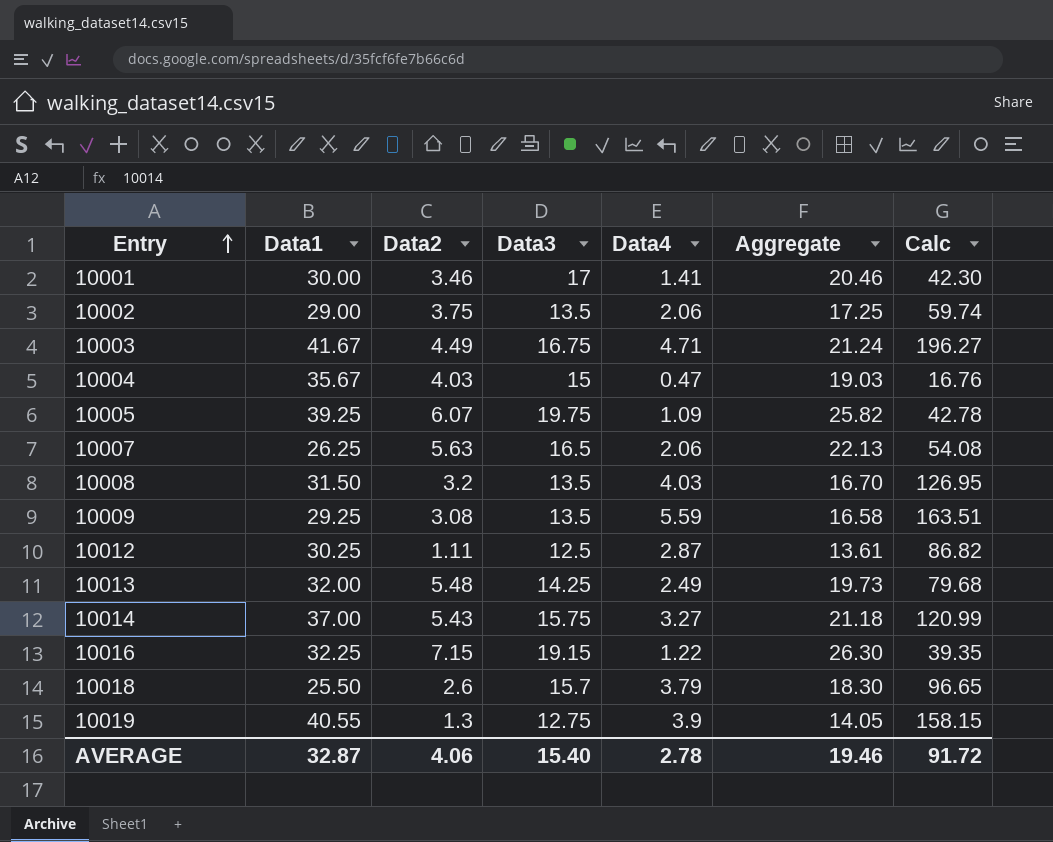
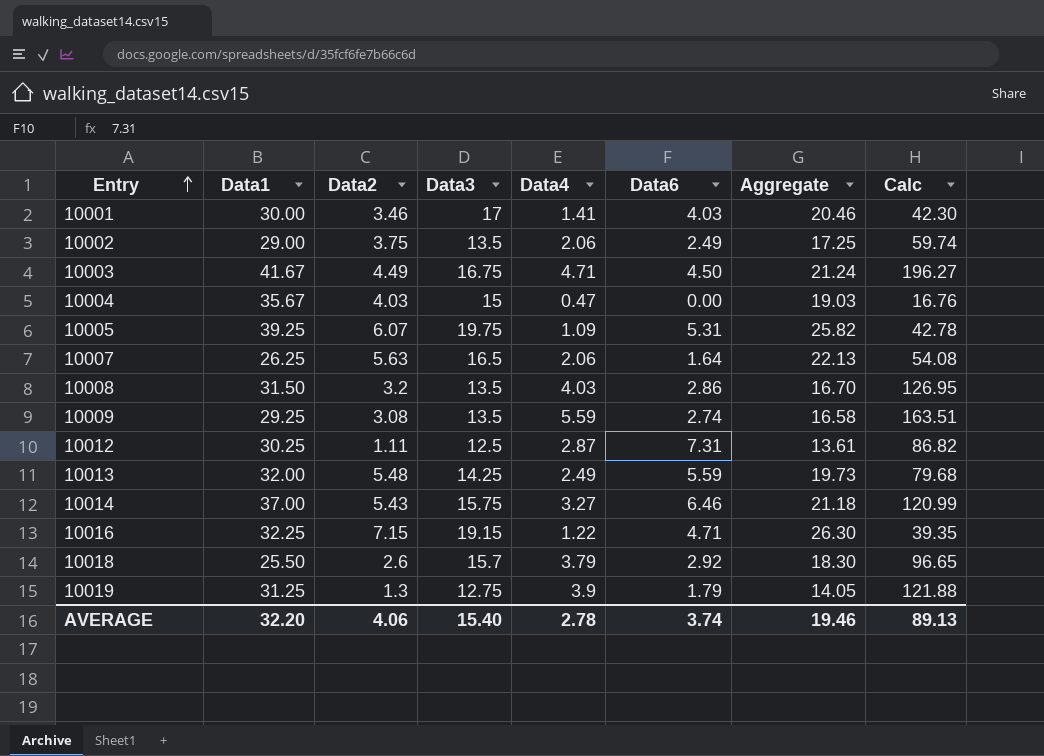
column Data6 | position: none -> 6
10019 | Data1: 40.55 -> 31.25
10019 | Calc: 158.15 -> 121.88
AVERAGE | Data1: 32.87 -> 32.20
AVERAGE | Calc: 91.72 -> 89.13

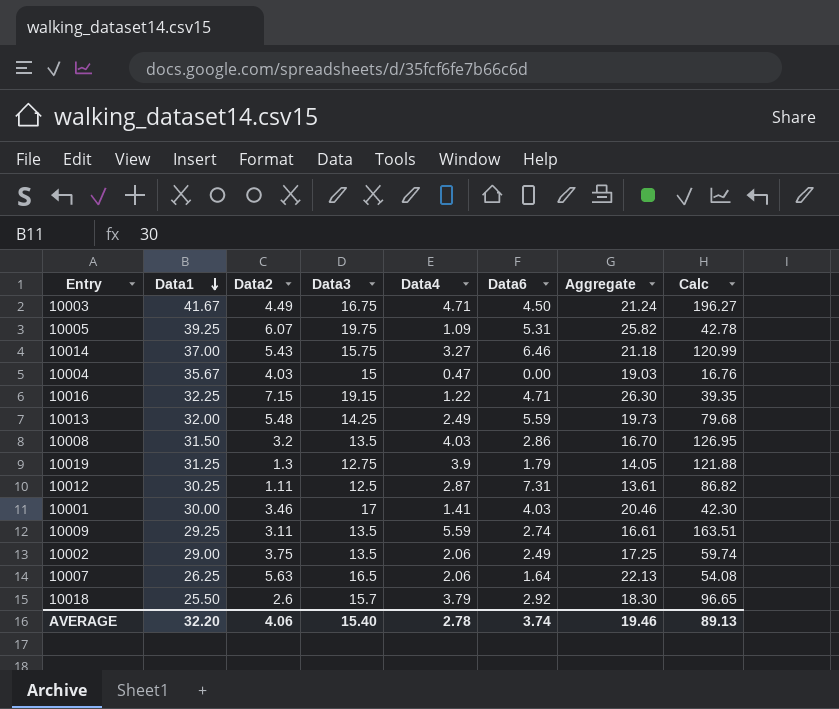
row order: Entry ascending -> Data1 descending
10009 | Data2: 3.08 -> 3.11
10009 | Aggregate: 16.58 -> 16.61

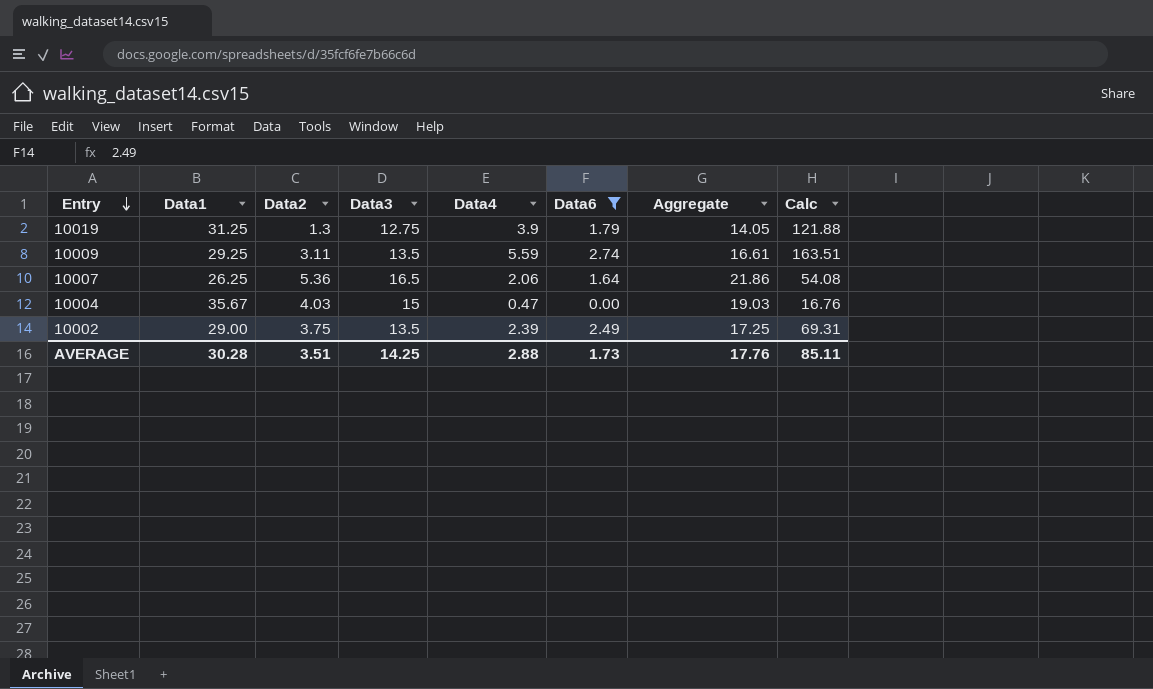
filter: none -> Data6 <= 2.74
row order: Data1 descending -> Entry descending
10007 | Data2: 5.63 -> 5.36
10007 | Aggregate: 22.13 -> 21.86
10002 | Data4: 2.06 -> 2.39
10002 | Calc: 59.74 -> 69.31
AVERAGE | Data1: 32.20 -> 30.28
AVERAGE | Data2: 4.06 -> 3.51
AVERAGE | Data3: 15.40 -> 14.25
AVERAGE | Data4: 2.78 -> 2.88
AVERAGE | Data6: 3.74 -> 1.73
AVERAGE | Aggregate: 19.46 -> 17.76
AVERAGE | Calc: 89.13 -> 85.11

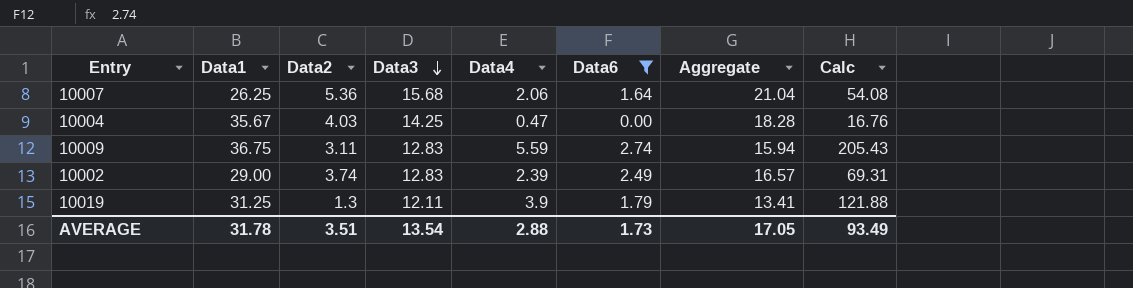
row order: Entry descending -> Data3 descending
10007 | Data3: 16.5 -> 15.68
10007 | Aggregate: 21.86 -> 21.04
10004 | Data3: 15 -> 14.25
10004 | Aggregate: 19.03 -> 18.28
10009 | Data1: 29.25 -> 36.75
10009 | Data3: 13.5 -> 12.83
10009 | Aggregate: 16.61 -> 15.94
10009 | Calc: 163.51 -> 205.43
10002 | Data2: 3.75 -> 3.74
10002 | Data3: 13.5 -> 12.83
10002 | Aggregate: 17.25 -> 16.57
10019 | Data3: 12.75 -> 12.11
10019 | Aggregate: 14.05 -> 13.41
AVERAGE | Data1: 30.28 -> 31.78
AVERAGE | Data3: 14.25 -> 13.54
AVERAGE | Aggregate: 17.76 -> 17.05
AVERAGE | Calc: 85.11 -> 93.49

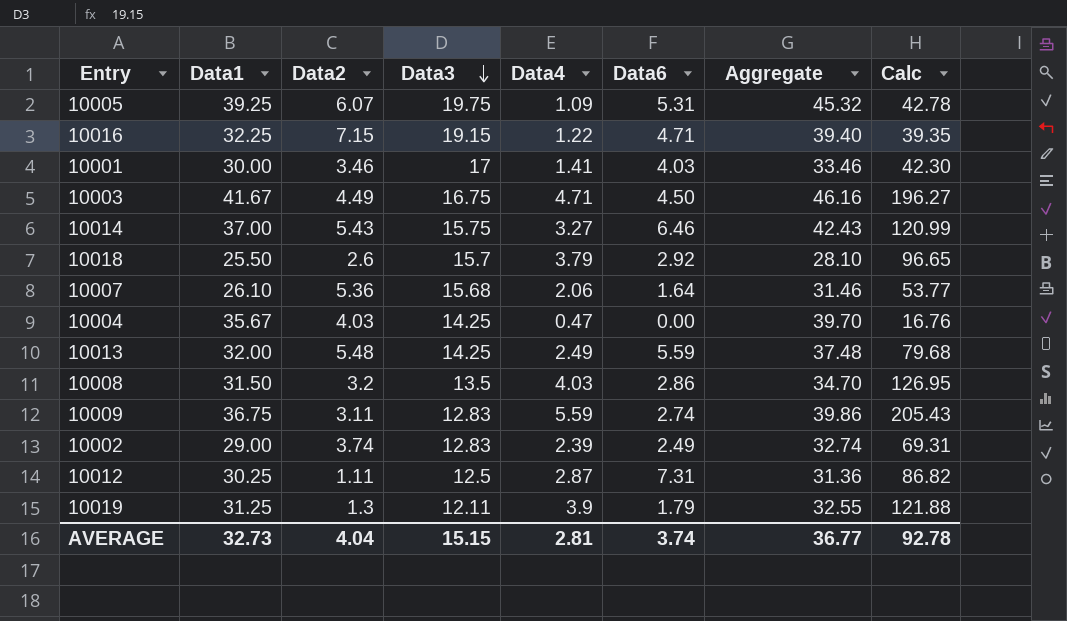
filter: Data6 <= 2.74 -> none
column Aggregate | formula: [Data2] + [Data3] -> [Data1] + [Data2]
10007 | Data1: 26.25 -> 26.10
10007 | Calc: 54.08 -> 53.77
AVERAGE | Data1: 31.78 -> 32.73
AVERAGE | Data2: 3.51 -> 4.04
AVERAGE | Data3: 13.54 -> 15.15
AVERAGE | Data4: 2.88 -> 2.81
AVERAGE | Data6: 1.73 -> 3.74
AVERAGE | Aggregate: 17.05 -> 36.77
AVERAGE | Calc: 93.49 -> 92.78

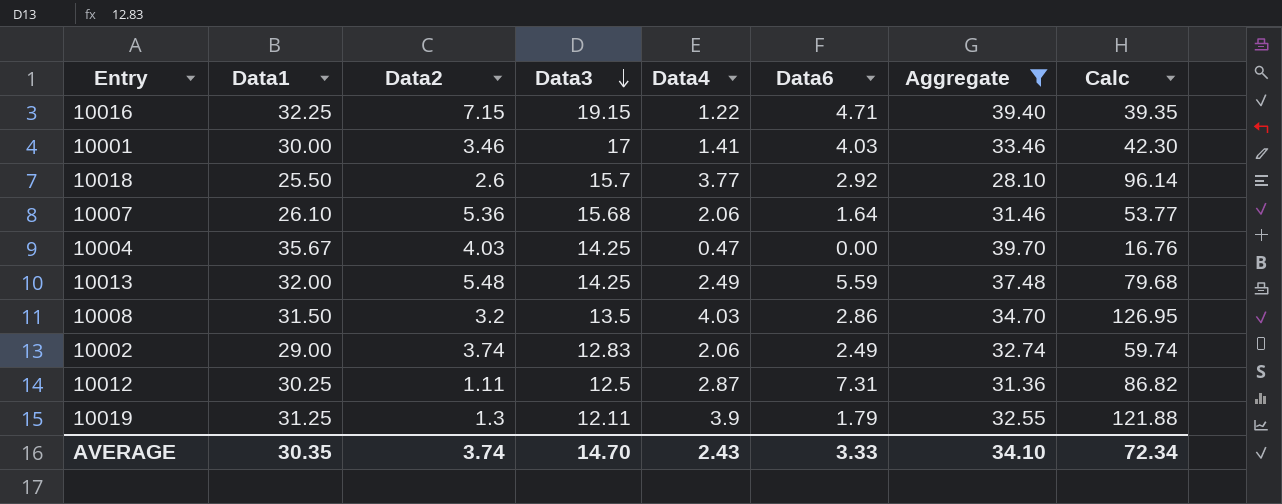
filter: none -> Aggregate <= 39.70
10018 | Data4: 3.79 -> 3.77
10018 | Calc: 96.65 -> 96.14
10002 | Data4: 2.39 -> 2.06
10002 | Calc: 69.31 -> 59.74
AVERAGE | Data1: 32.73 -> 30.35
AVERAGE | Data2: 4.04 -> 3.74
AVERAGE | Data3: 15.15 -> 14.70
AVERAGE | Data4: 2.81 -> 2.43
AVERAGE | Data6: 3.74 -> 3.33
AVERAGE | Aggregate: 36.77 -> 34.10
AVERAGE | Calc: 92.78 -> 72.34

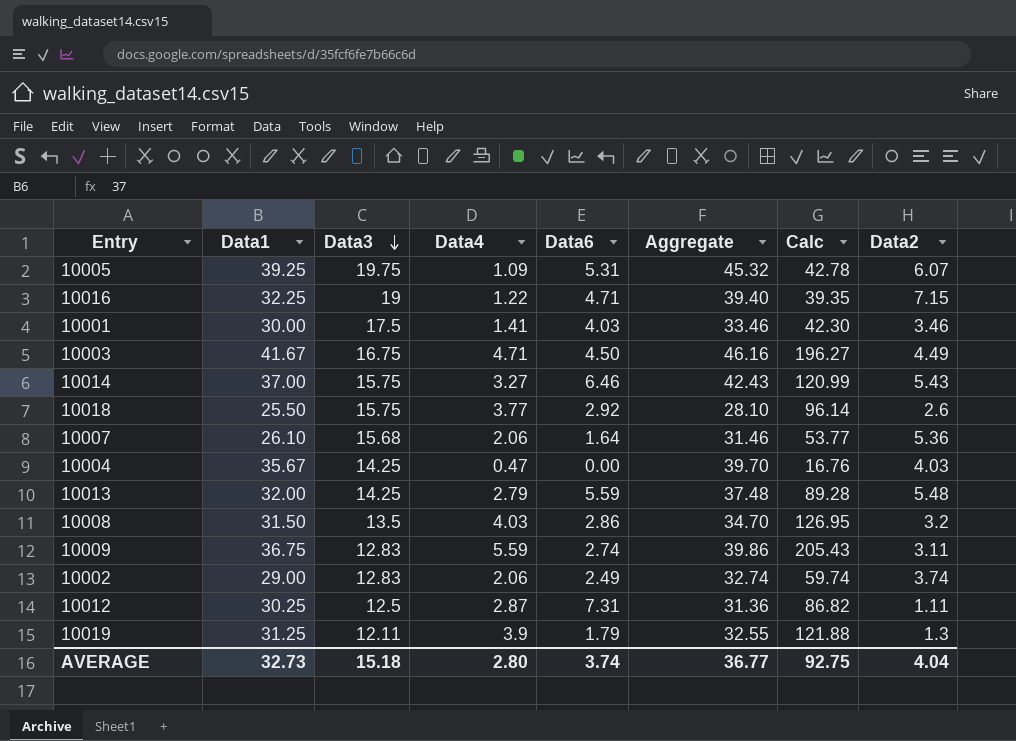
filter: Aggregate <= 39.70 -> none
column Data2 | position: 3 -> 8
10016 | Data3: 19.15 -> 19
10001 | Data3: 17 -> 17.5
10018 | Data3: 15.7 -> 15.75
10013 | Data4: 2.49 -> 2.79
10013 | Calc: 79.68 -> 89.28
AVERAGE | Data1: 30.35 -> 32.73
AVERAGE | Data3: 14.70 -> 15.18
AVERAGE | Data4: 2.43 -> 2.80
AVERAGE | Data6: 3.33 -> 3.74
AVERAGE | Aggregate: 34.10 -> 36.77
AVERAGE | Calc: 72.34 -> 92.75
AVERAGE | Data2: 3.74 -> 4.04

